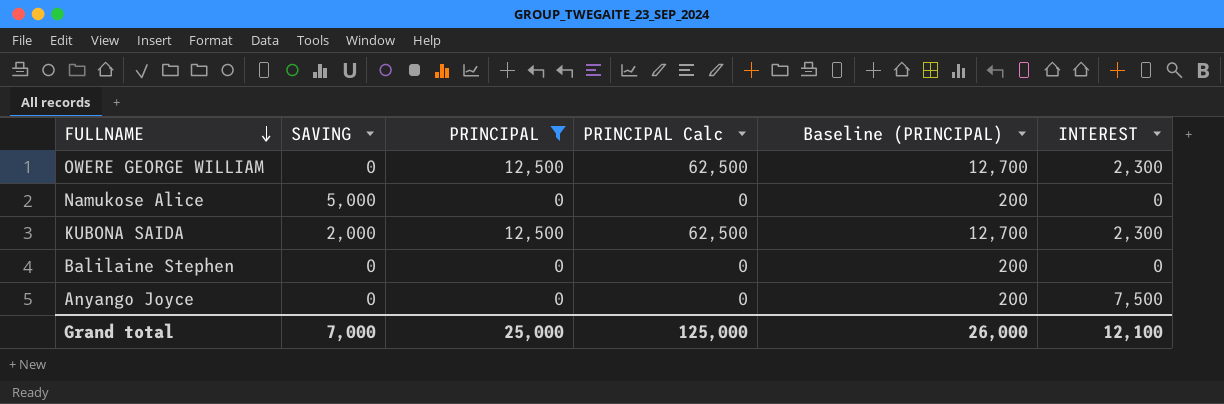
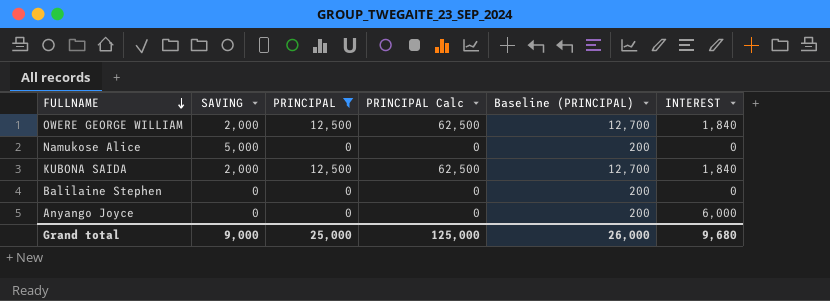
OWERE GEORGE WILLIAM | SAVING: 0 -> 2,000
OWERE GEORGE WILLIAM | INTEREST: 2,300 -> 1,840
KUBONA SAIDA | INTEREST: 2,300 -> 1,840
Anyango Joyce | INTEREST: 7,500 -> 6,000
Grand total | SAVING: 7,000 -> 9,000
Grand total | INTEREST: 12,100 -> 9,680

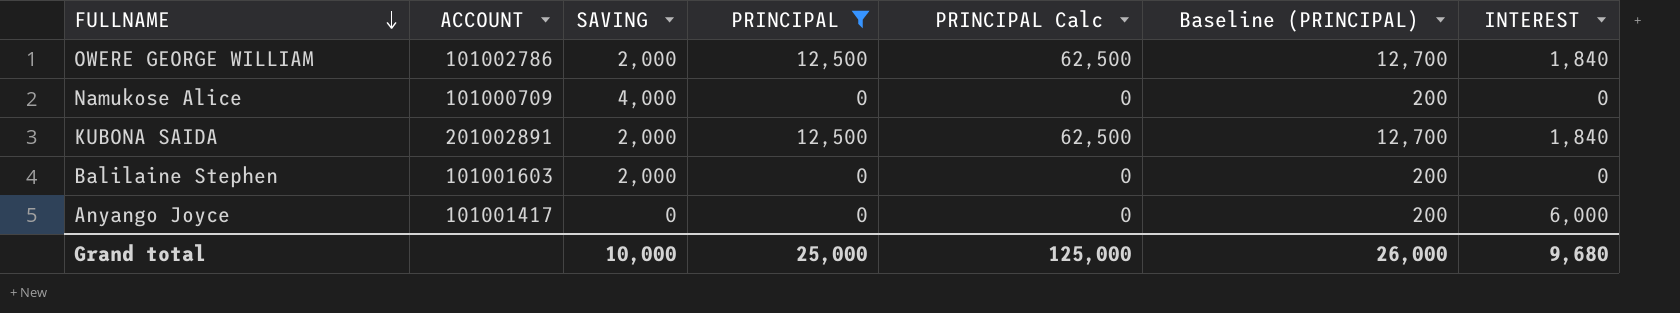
column ACCOUNT | position: none -> 2
Namukose Alice | SAVING: 5,000 -> 4,000
Balilaine Stephen | SAVING: 0 -> 2,000
Grand total | SAVING: 9,000 -> 10,000

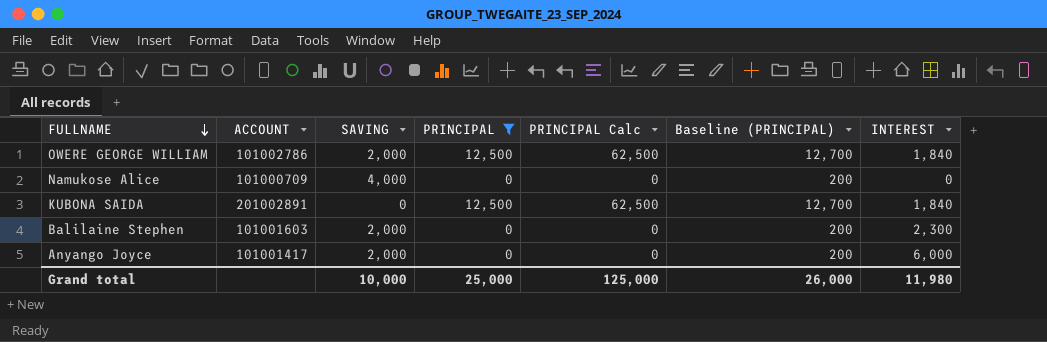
KUBONA SAIDA | SAVING: 2,000 -> 0
Balilaine Stephen | INTEREST: 0 -> 2,300
Anyango Joyce | SAVING: 0 -> 2,000
Grand total | INTEREST: 9,680 -> 11,980

